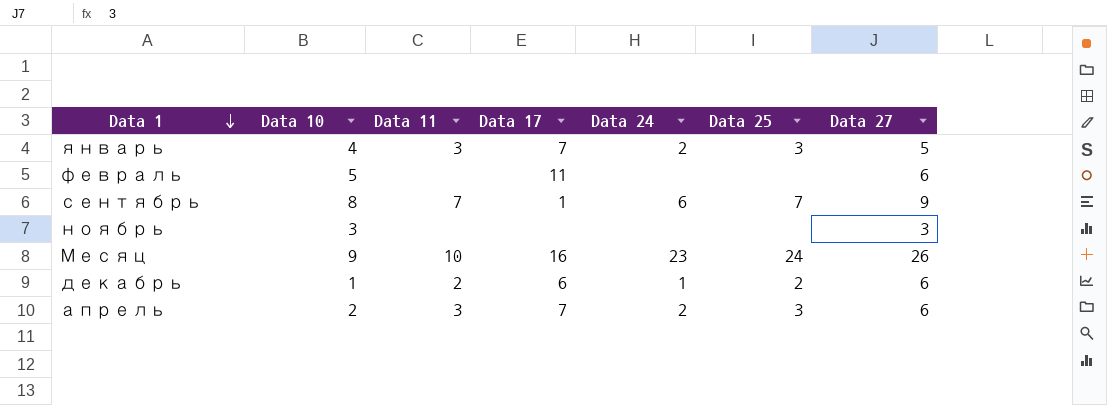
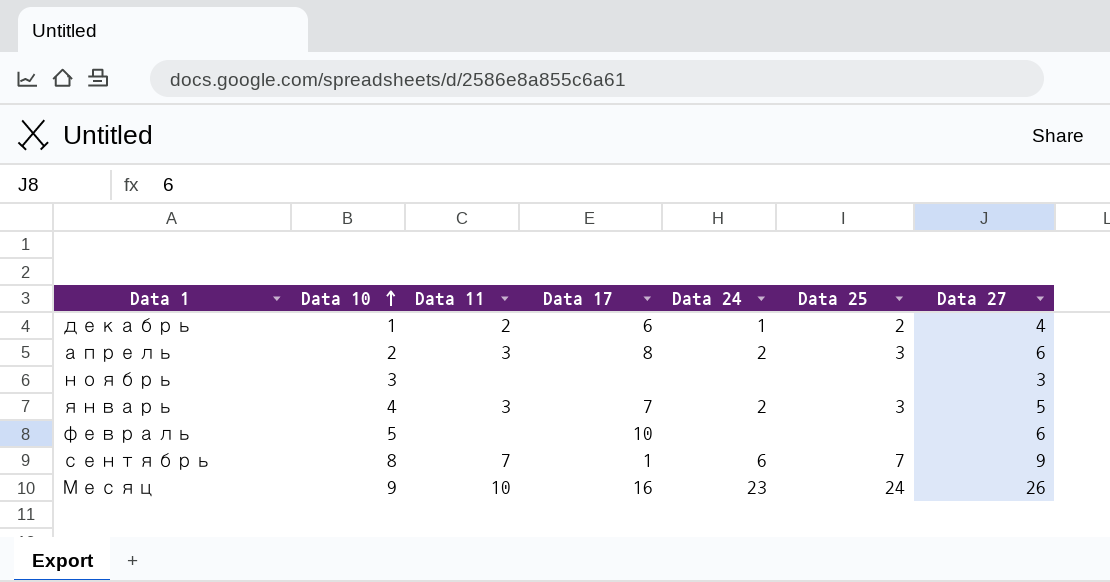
row order: Data 1 descending -> Data 10 ascending
декабрь | Data 27: 6 -> 4
апрель | Data 17: 7 -> 8
февраль | Data 17: 11 -> 10

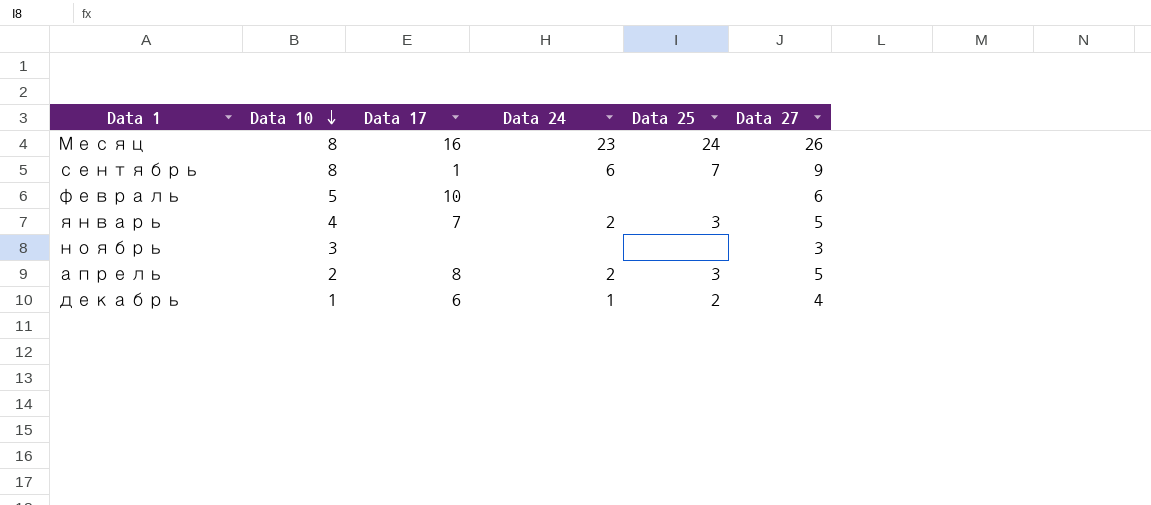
row order: Data 10 ascending -> Data 10 descending
column Data 11 | position: 3 -> none
Месяц | Data 10: 9 -> 8
апрель | Data 27: 6 -> 5

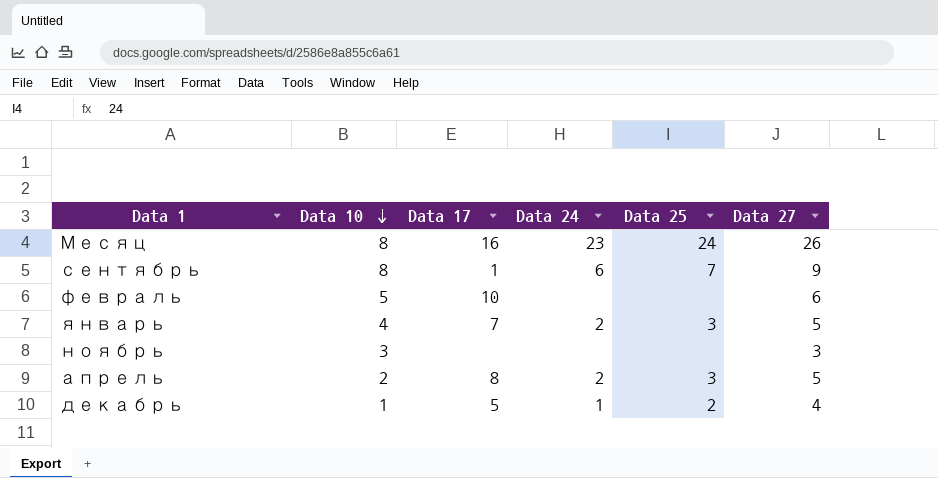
декабрь | Data 17: 6 -> 5

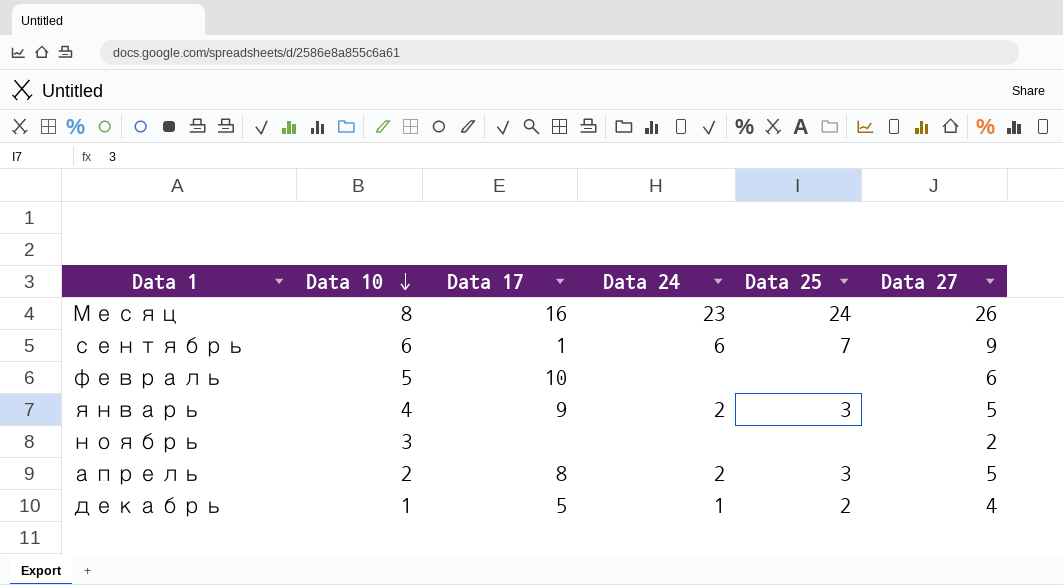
сентябрь | Data 10: 8 -> 6
январь | Data 17: 7 -> 9
ноябрь | Data 27: 3 -> 2

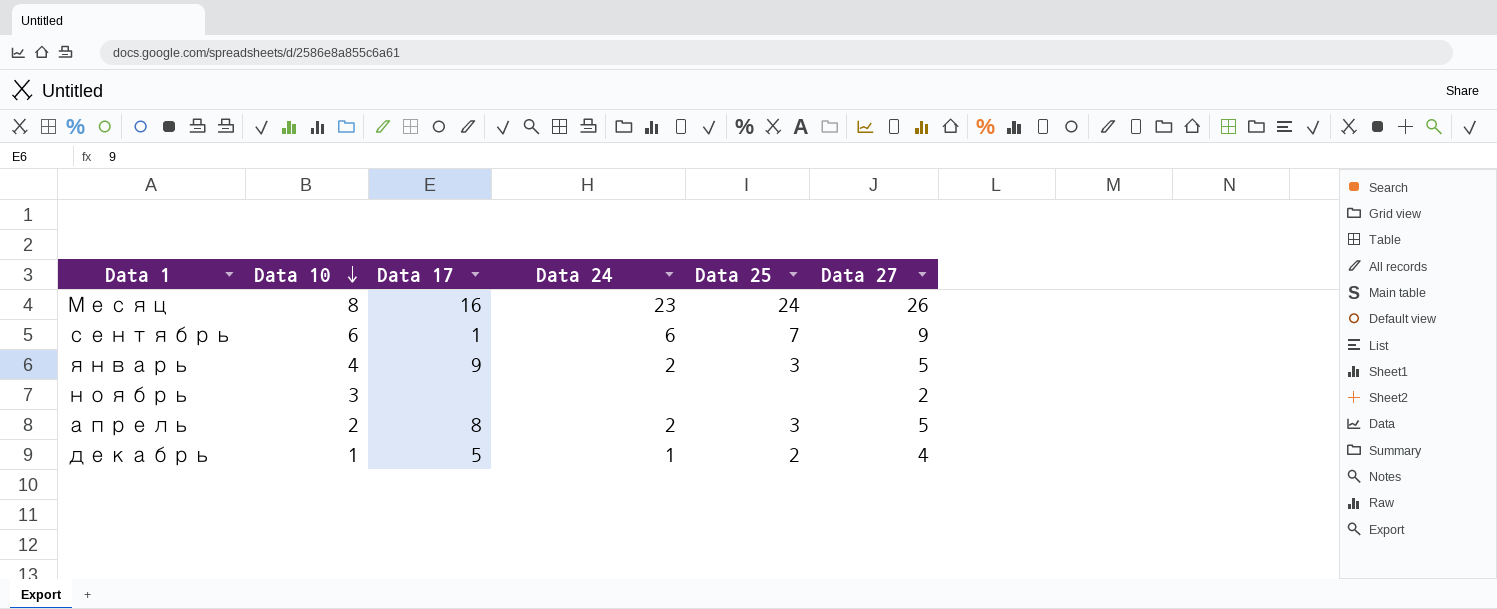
row февраль: 5 | 10 | none | none | 6 -> none

